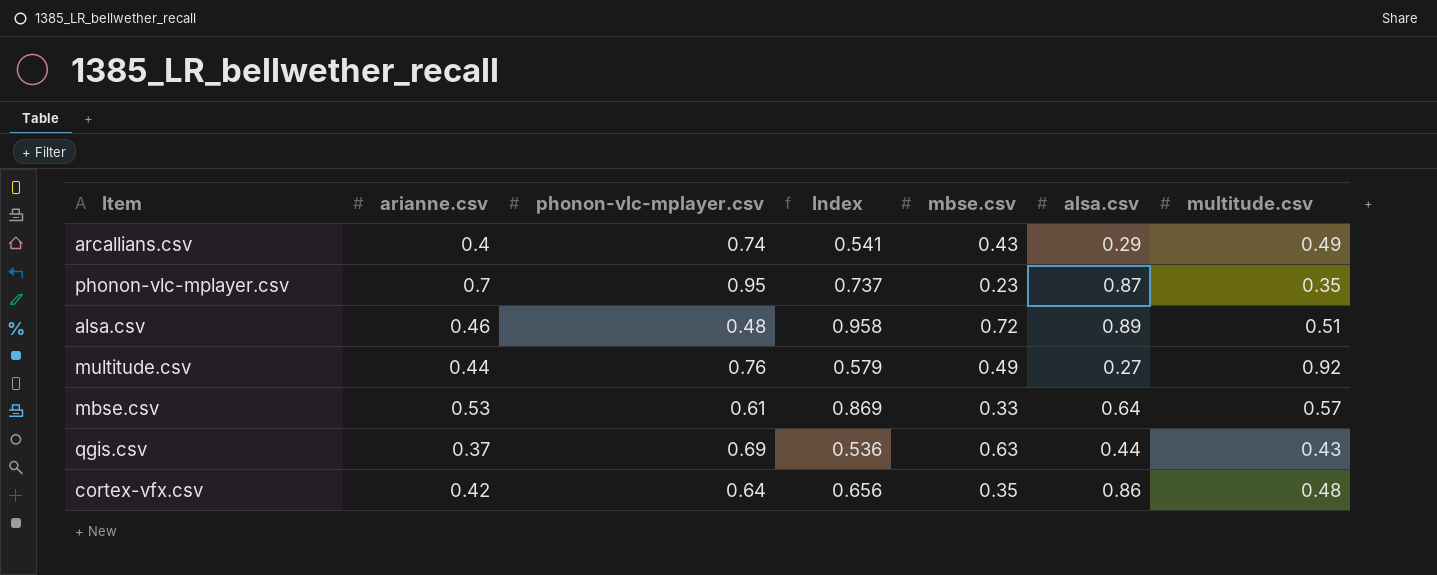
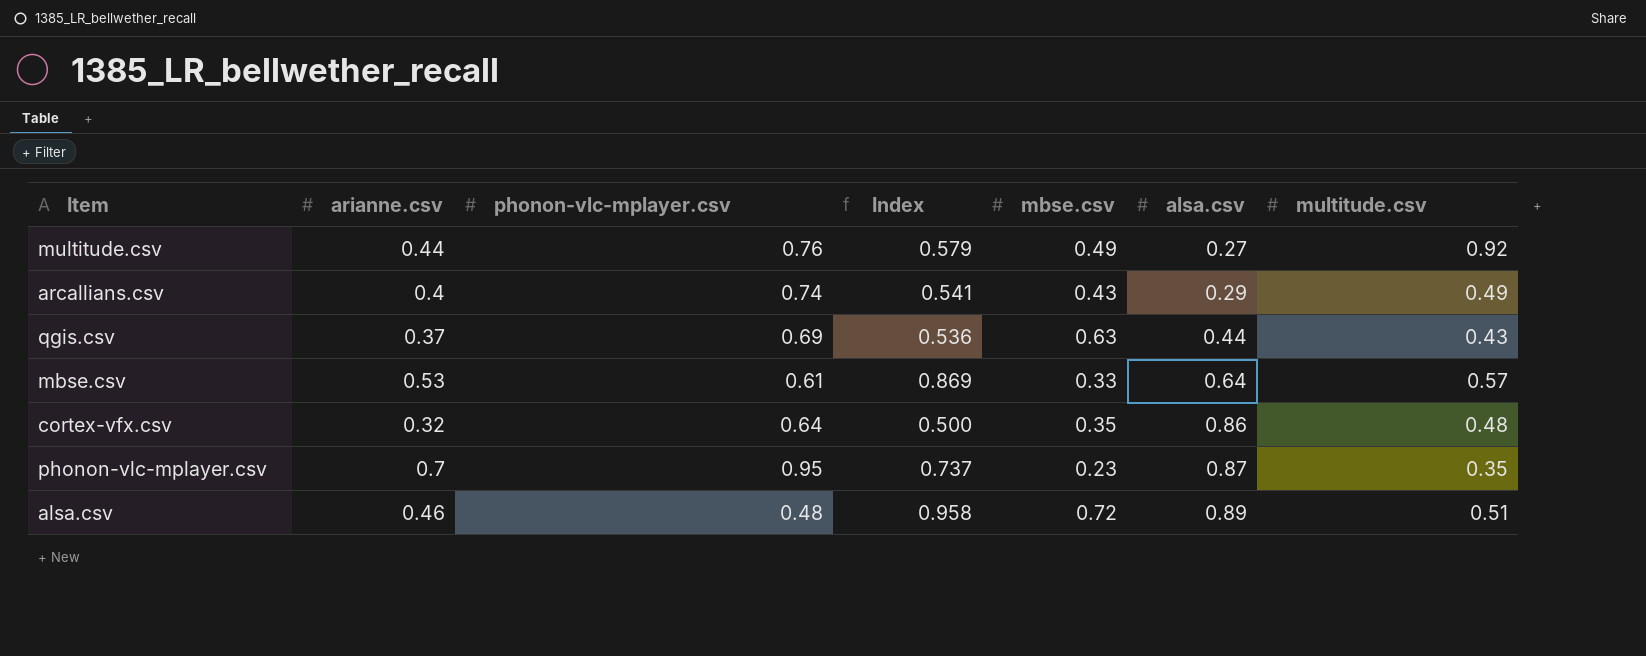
row order: none -> alsa.csv ascending
cortex-vfx.csv | arianne.csv: 0.42 -> 0.32
cortex-vfx.csv | Index: 0.656 -> 0.500

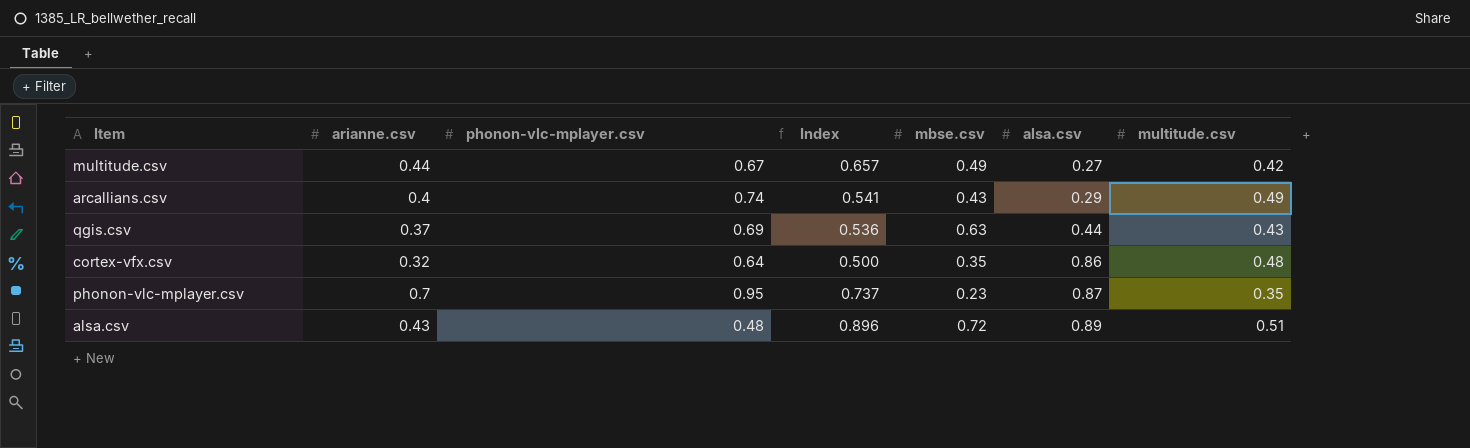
row mbse.csv: 0.53 | 0.61 | 0.869 | 0.33 | 0.64 | 0.57 -> none
multitude.csv | phonon-vlc-mplayer.csv: 0.76 -> 0.67
multitude.csv | Index: 0.579 -> 0.657
multitude.csv | multitude.csv: 0.92 -> 0.42
alsa.csv | arianne.csv: 0.46 -> 0.43
alsa.csv | Index: 0.958 -> 0.896

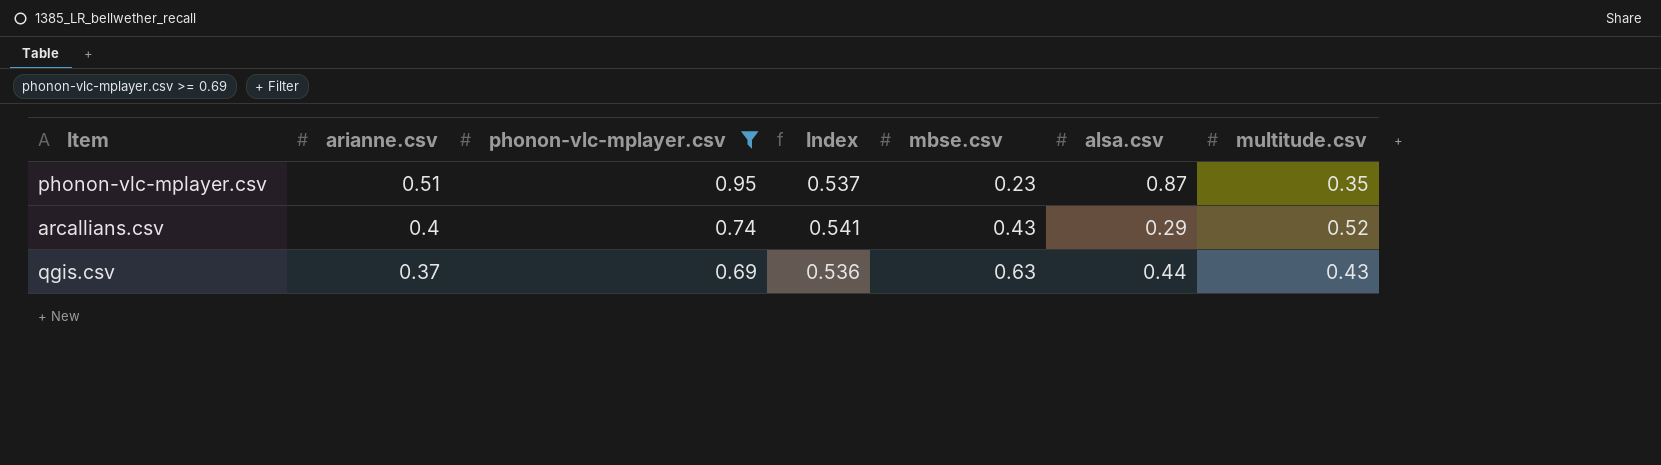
filter: none -> phonon-vlc-mplayer.csv >= 0.69
row order: alsa.csv ascending -> arianne.csv descending
phonon-vlc-mplayer.csv | arianne.csv: 0.7 -> 0.51
phonon-vlc-mplayer.csv | Index: 0.737 -> 0.537
arcallians.csv | multitude.csv: 0.49 -> 0.52

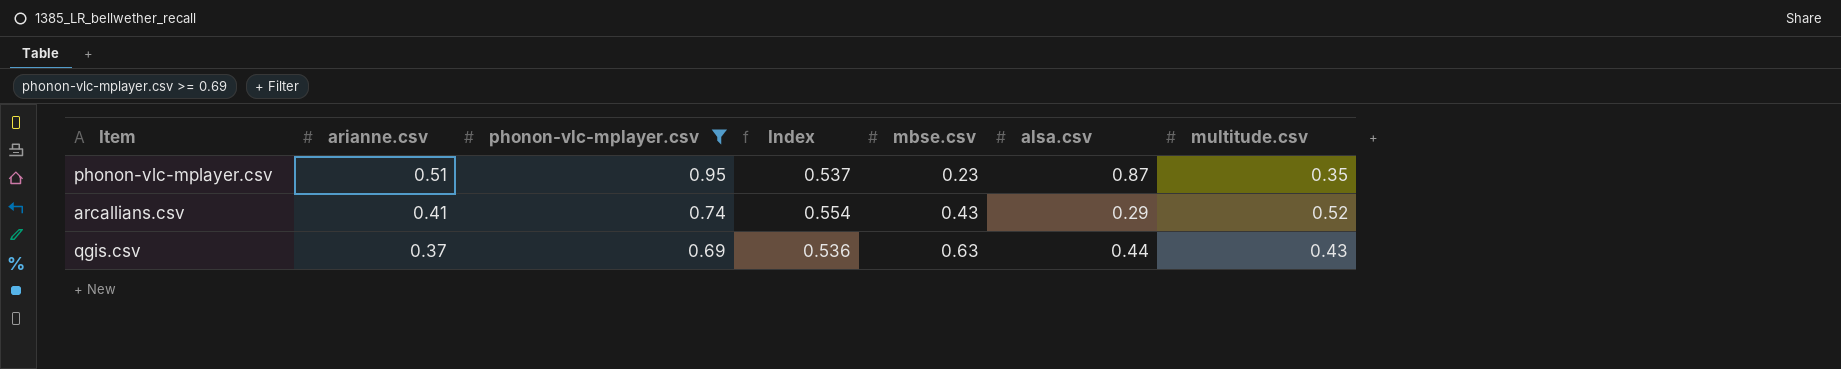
arcallians.csv | arianne.csv: 0.4 -> 0.41
arcallians.csv | Index: 0.541 -> 0.554

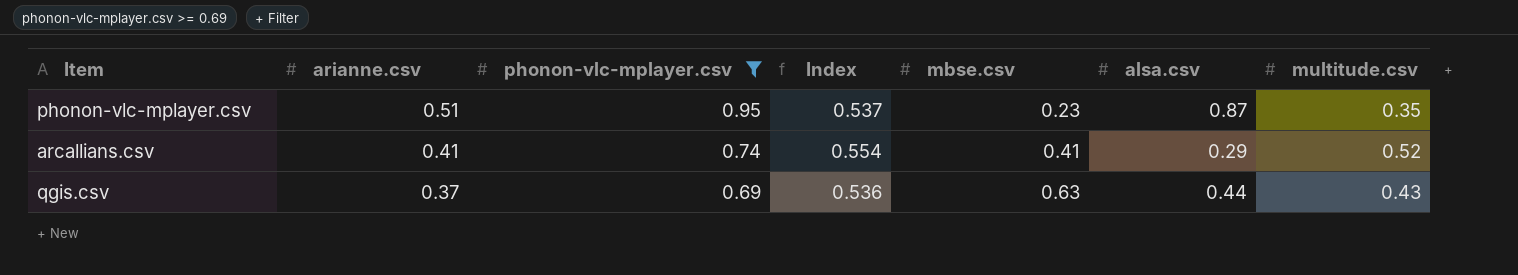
arcallians.csv | mbse.csv: 0.43 -> 0.41

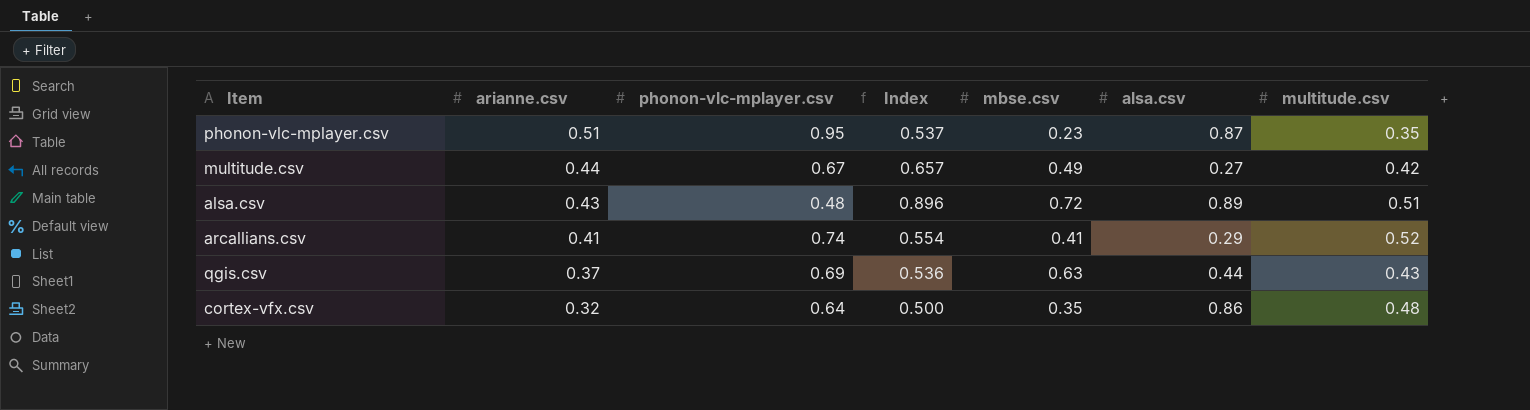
filter: phonon-vlc-mplayer.csv >= 0.69 -> none

